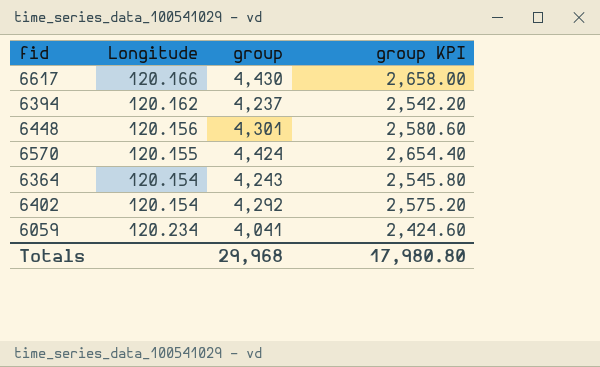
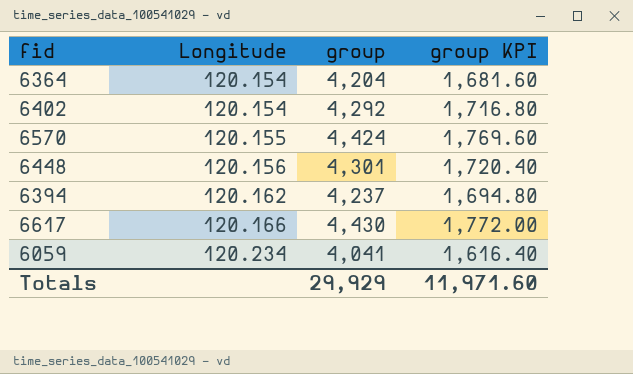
row order: none -> Longitude ascending
column group KPI | formula: [group] * 0.6 -> [group] * 0.4
6364 | group: 4,243 -> 4,204
Totals | group: 29,968 -> 29,929
Totals | group KPI: 17,980.80 -> 11,971.60

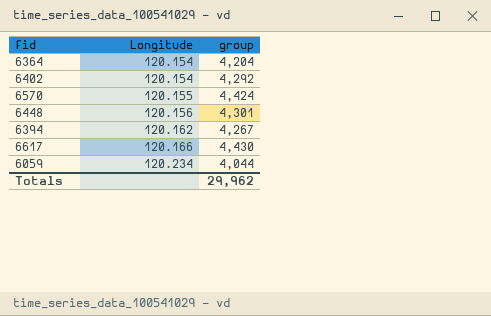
column group KPI | formula: [group] * 0.4 -> none
6394 | group: 4,237 -> 4,267
6059 | group: 4,041 -> 4,044
Totals | group: 29,929 -> 29,962

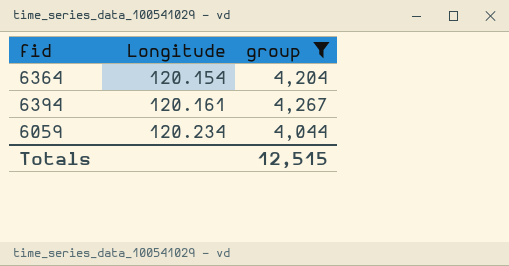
filter: none -> group <= 4,267
6394 | Longitude: 120.162 -> 120.161
Totals | group: 29,962 -> 12,515

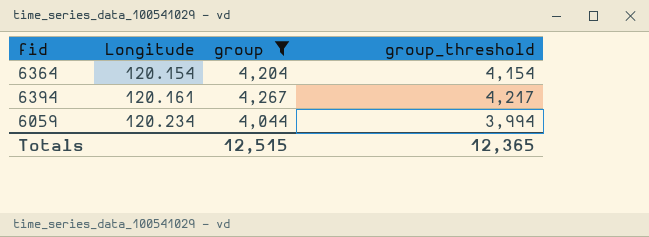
column group_threshold | formula: none -> [group] - 50

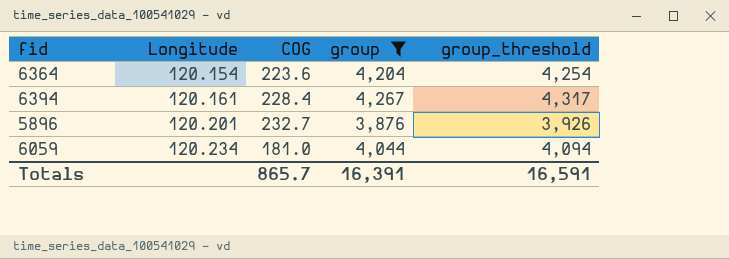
column COG | position: none -> 3
column group_threshold | formula: [group] - 50 -> [group] + 50
row 5896: none -> 120.201 | 232.7 | 3,876 | 3,926
Totals | group: 12,515 -> 16,391
Totals | group_threshold: 12,365 -> 16,591

